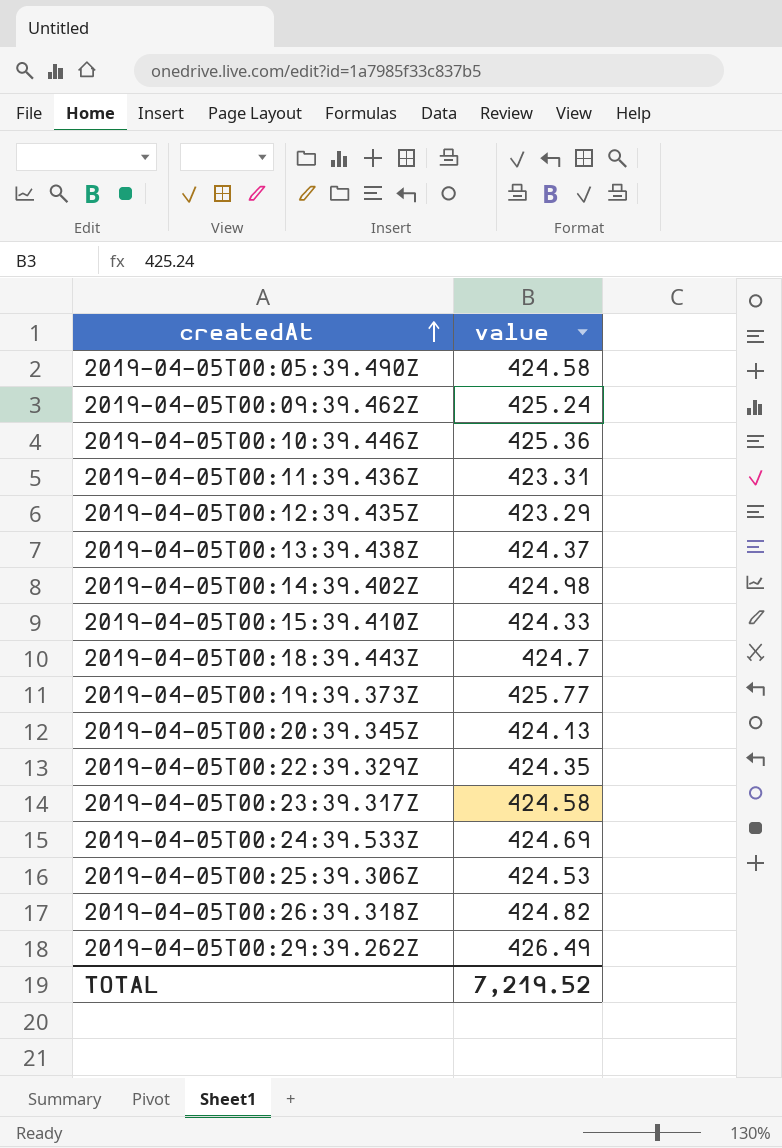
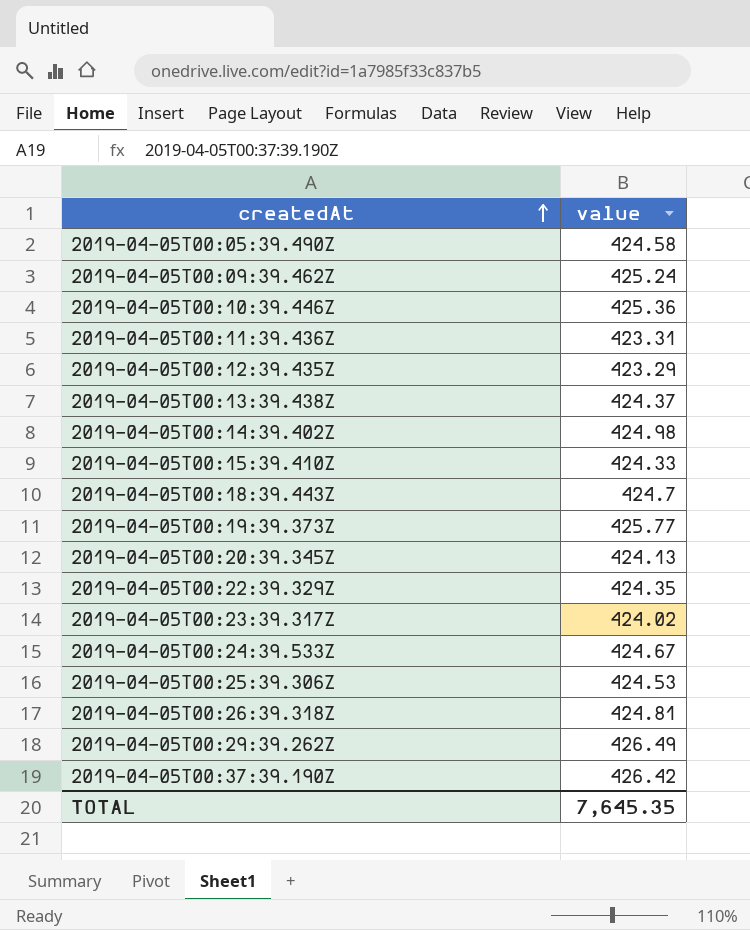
2019-04-05T00:23:39.317Z | value: 424.58 -> 424.02
2019-04-05T00:24:39.533Z | value: 424.69 -> 424.67
2019-04-05T00:26:39.318Z | value: 424.82 -> 424.81
row 2019-04-05T00:37:39.190Z: none -> 426.42
TOTAL | value: 7,219.52 -> 7,645.35

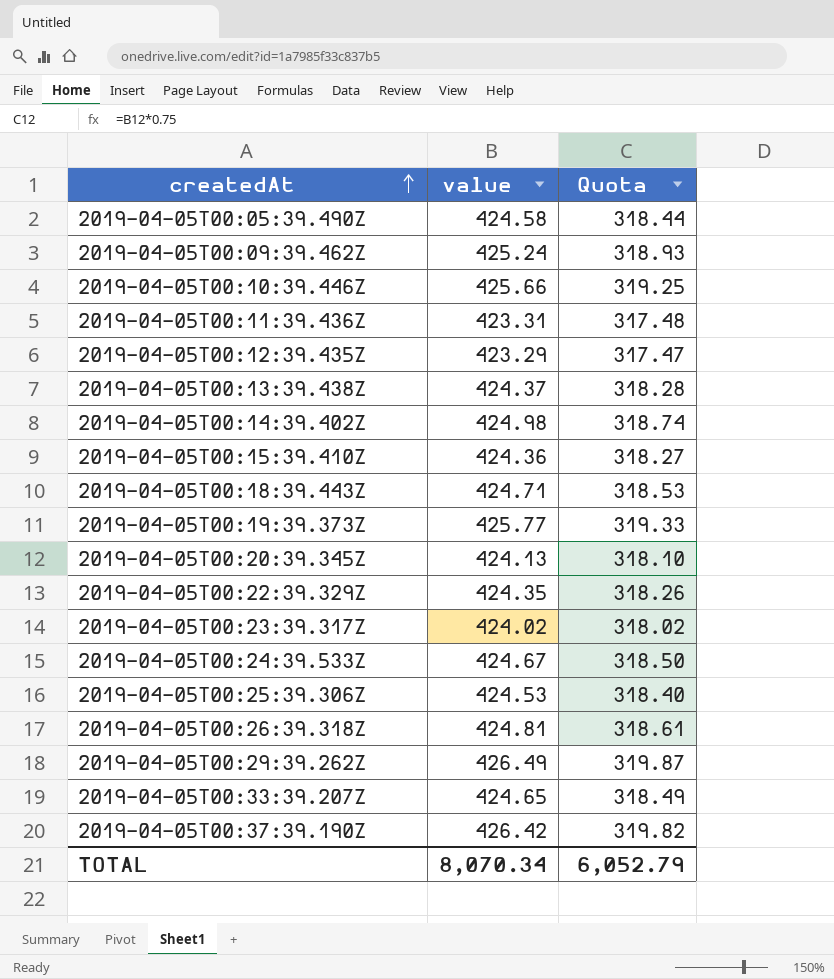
column Quota | formula: none -> [value] * 0.75
2019-04-05T00:10:39.446Z | value: 425.36 -> 425.66
2019-04-05T00:15:39.410Z | value: 424.33 -> 424.36
2019-04-05T00:18:39.443Z | value: 424.7 -> 424.71
row 2019-04-05T00:33:39.207Z: none -> 424.65 | 318.49
TOTAL | value: 7,645.35 -> 8,070.34

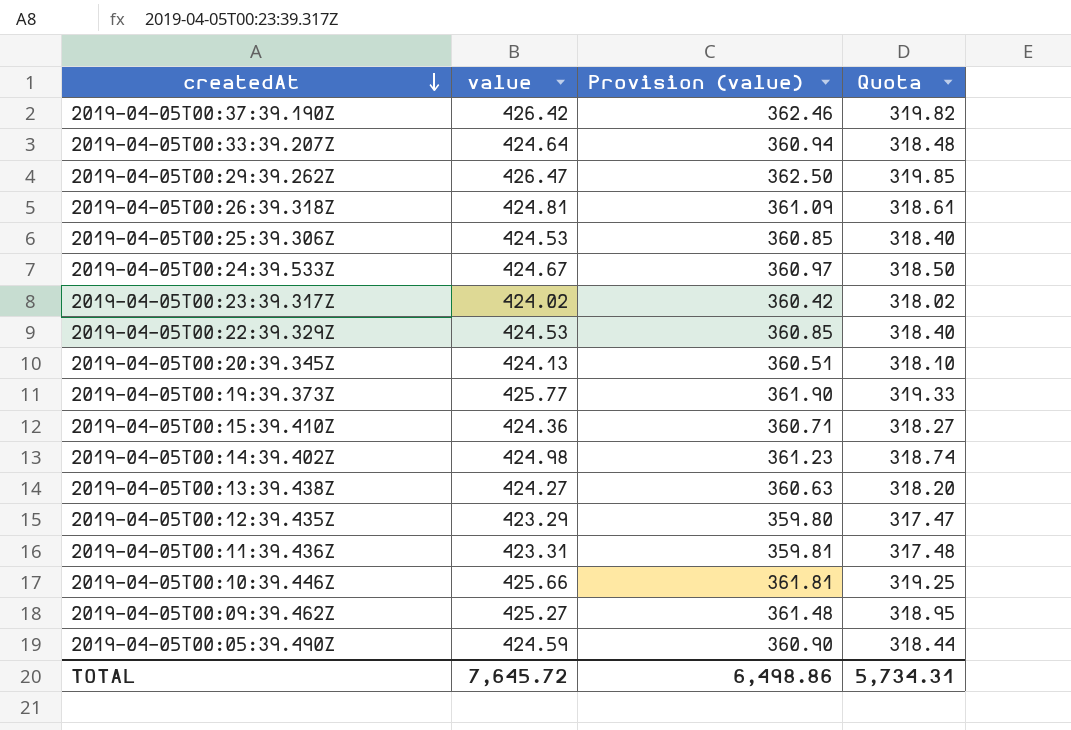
row order: createdAt ascending -> createdAt descending
column Provision (value) | formula: none -> [value] * 0.85
row 2019-04-05T00:18:39.443Z: 424.71 | 318.53 -> none
2019-04-05T00:33:39.207Z | value: 424.65 -> 424.64
2019-04-05T00:33:39.207Z | Quota: 318.49 -> 318.48
2019-04-05T00:29:39.262Z | value: 426.49 -> 426.47
2019-04-05T00:29:39.262Z | Quota: 319.87 -> 319.85
2019-04-05T00:22:39.329Z | value: 424.35 -> 424.53
2019-04-05T00:22:39.329Z | Quota: 318.26 -> 318.40
2019-04-05T00:13:39.438Z | value: 424.37 -> 424.27
2019-04-05T00:13:39.438Z | Quota: 318.28 -> 318.20
2019-04-05T00:09:39.462Z | value: 425.24 -> 425.27
2019-04-05T00:09:39.462Z | Quota: 318.93 -> 318.95
2019-04-05T00:05:39.490Z | value: 424.58 -> 424.59
TOTAL | value: 8,070.34 -> 7,645.72
TOTAL | Quota: 6,052.79 -> 5,734.31

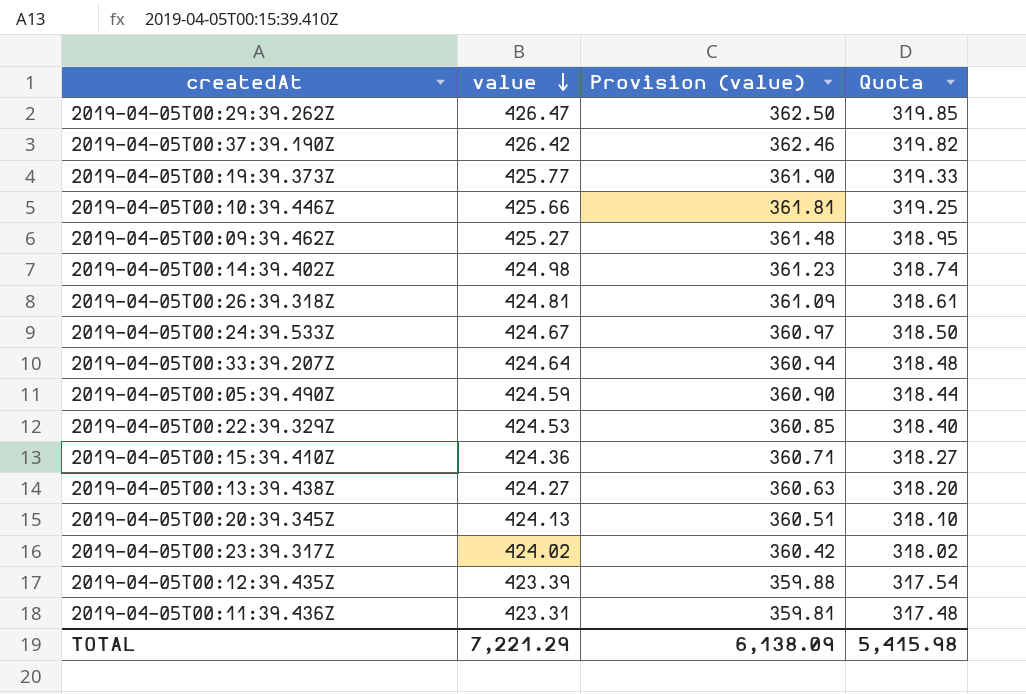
row order: createdAt descending -> value descending
row 2019-04-05T00:25:39.306Z: 424.53 | 360.85 | 318.40 -> none
2019-04-05T00:12:39.435Z | value: 423.29 -> 423.39
2019-04-05T00:12:39.435Z | Provision (value): 359.80 -> 359.88
2019-04-05T00:12:39.435Z | Quota: 317.47 -> 317.54
TOTAL | value: 7,645.72 -> 7,221.29
TOTAL | Provision (value): 6,498.86 -> 6,138.09
TOTAL | Quota: 5,734.31 -> 5,415.98

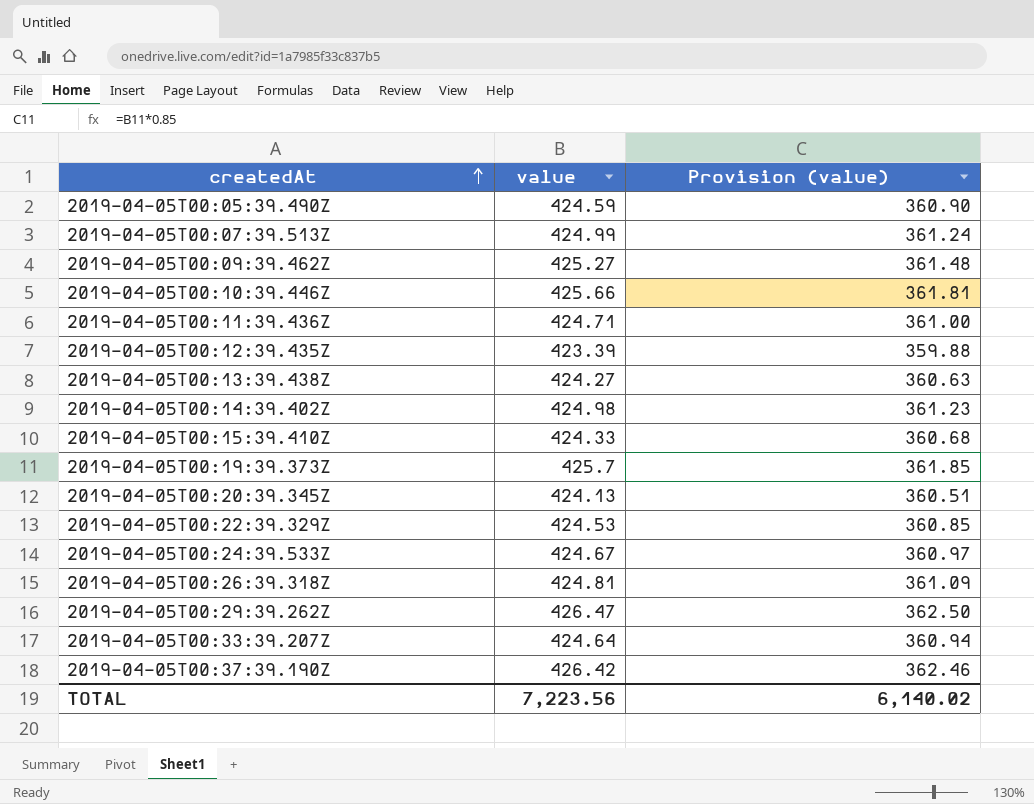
row order: value descending -> createdAt ascending
column Quota | formula: [value] * 0.75 -> none
row 2019-04-05T00:23:39.317Z: 424.02 | 360.42 | 318.02 -> none
row 2019-04-05T00:07:39.513Z: none -> 424.99 | 361.24
2019-04-05T00:11:39.436Z | value: 423.31 -> 424.71
2019-04-05T00:11:39.436Z | Provision (value): 359.81 -> 361.00
2019-04-05T00:15:39.410Z | value: 424.36 -> 424.33
2019-04-05T00:15:39.410Z | Provision (value): 360.71 -> 360.68
2019-04-05T00:19:39.373Z | value: 425.77 -> 425.7
2019-04-05T00:19:39.373Z | Provision (value): 361.90 -> 361.85
TOTAL | value: 7,221.29 -> 7,223.56
TOTAL | Provision (value): 6,138.09 -> 6,140.02

